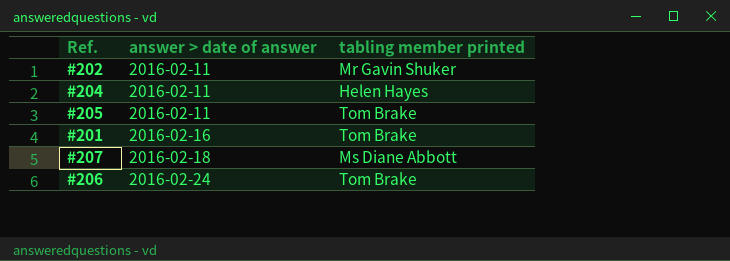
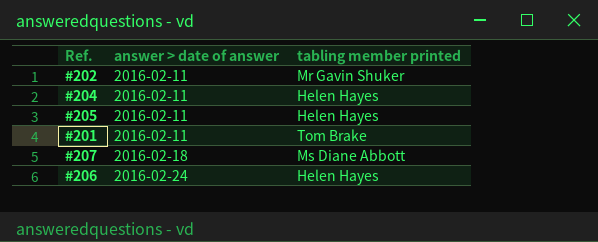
#205 | tabling member printed: Tom Brake -> Helen Hayes
#201 | answer > date of answer: 2016-02-16 -> 2016-02-11
#206 | tabling member printed: Tom Brake -> Helen Hayes

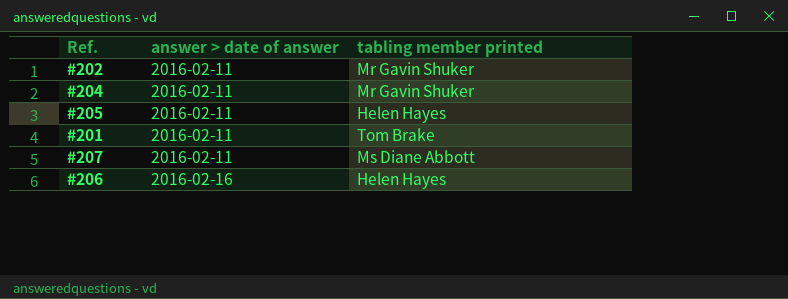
#204 | tabling member printed: Helen Hayes -> Mr Gavin Shuker
#207 | answer > date of answer: 2016-02-18 -> 2016-02-11
#206 | answer > date of answer: 2016-02-24 -> 2016-02-16

